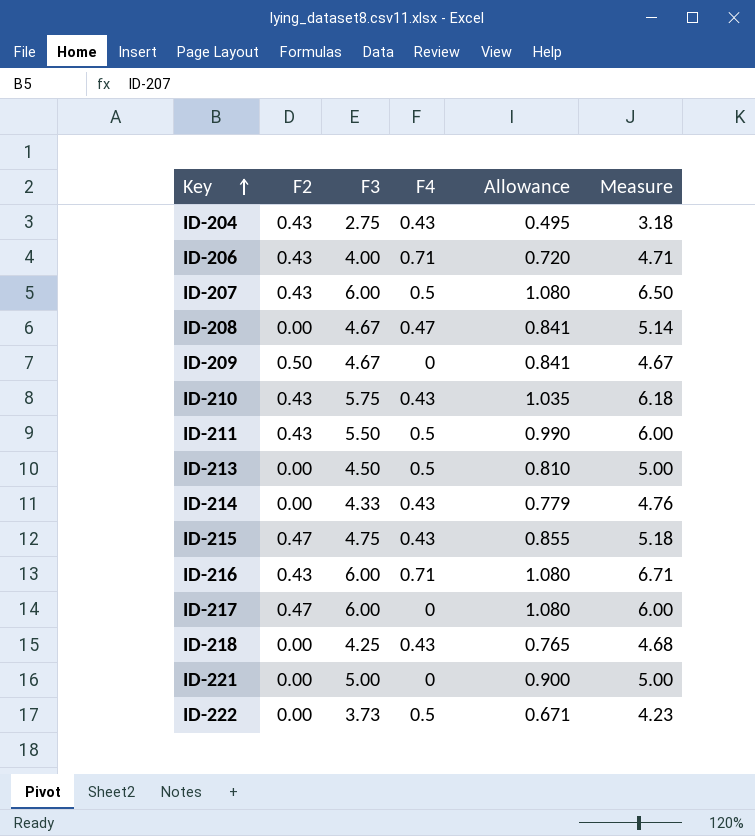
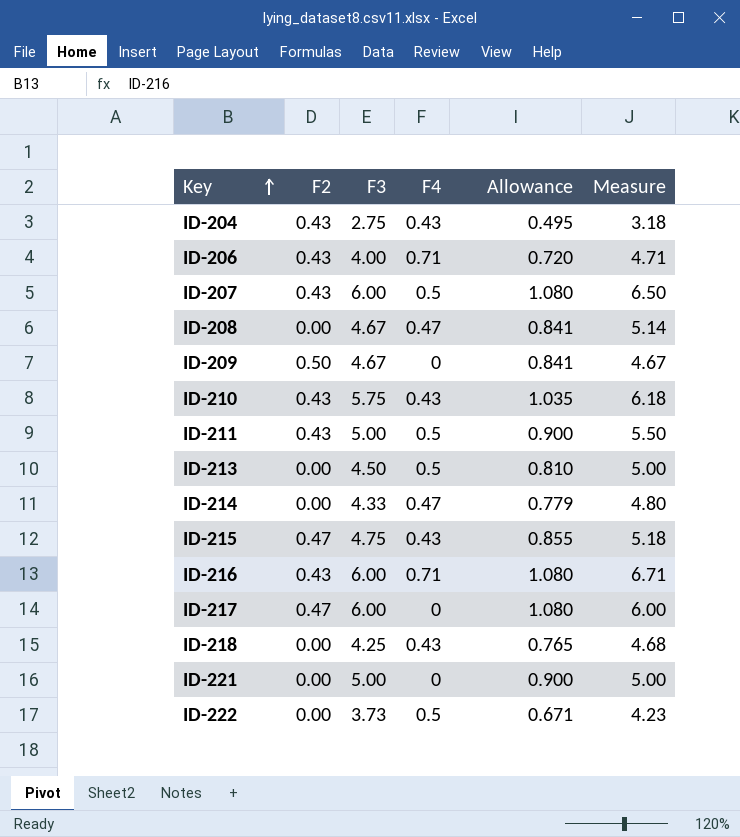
ID-211 | F3: 5.50 -> 5.00
ID-211 | Allowance: 0.990 -> 0.900
ID-211 | Measure: 6.00 -> 5.50
ID-214 | F4: 0.43 -> 0.47
ID-214 | Measure: 4.76 -> 4.80

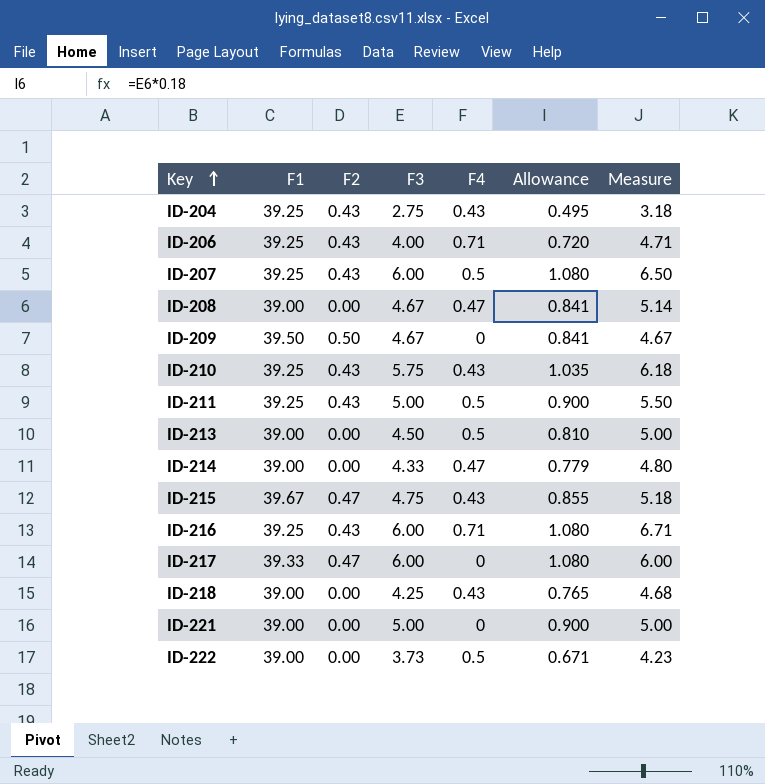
column F1 | position: none -> 2

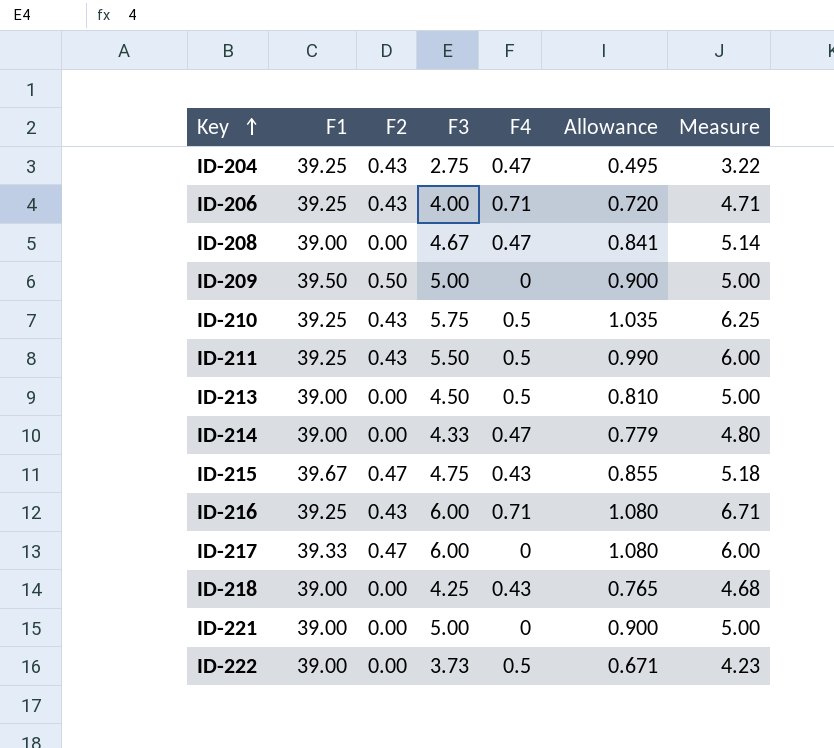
row ID-207: 39.25 | 0.43 | 6.00 | 0.5 | 1.080 | 6.50 -> none
ID-204 | F4: 0.43 -> 0.47
ID-204 | Measure: 3.18 -> 3.22
ID-209 | F3: 4.67 -> 5.00
ID-209 | Allowance: 0.841 -> 0.900
ID-209 | Measure: 4.67 -> 5.00
ID-210 | F4: 0.43 -> 0.5
ID-210 | Measure: 6.18 -> 6.25
ID-211 | F3: 5.00 -> 5.50
ID-211 | Allowance: 0.900 -> 0.990
ID-211 | Measure: 5.50 -> 6.00

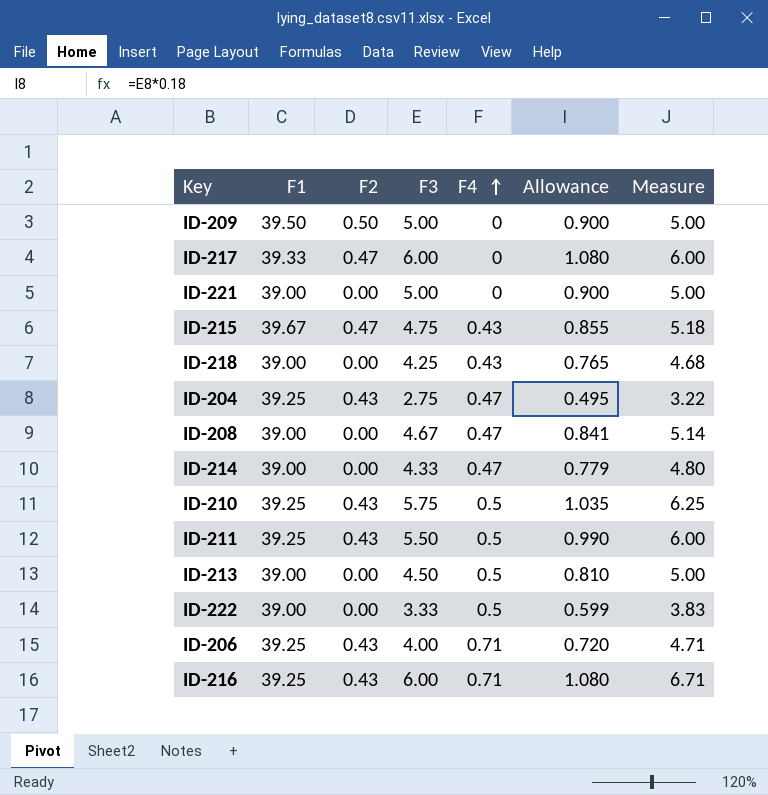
row order: Key ascending -> F4 ascending
ID-222 | F3: 3.73 -> 3.33
ID-222 | Allowance: 0.671 -> 0.599
ID-222 | Measure: 4.23 -> 3.83

